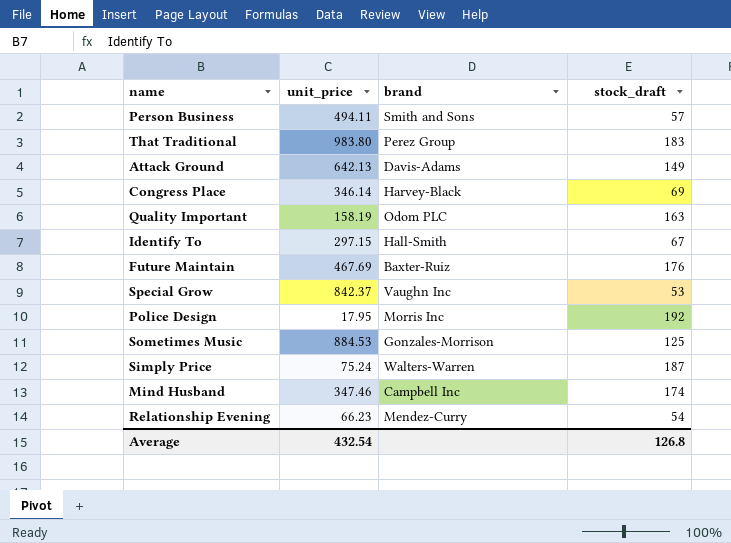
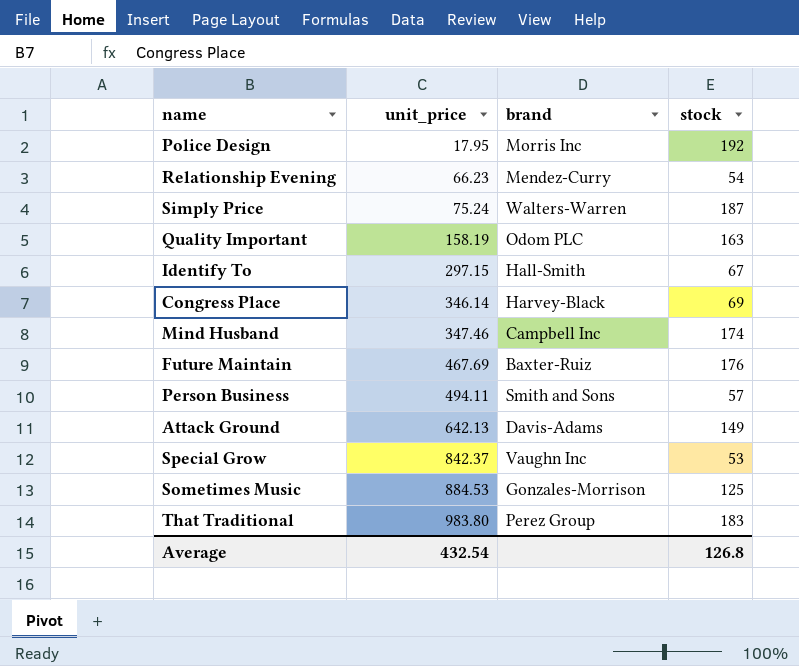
row order: none -> unit_price ascending
column name: stock_draft -> stock

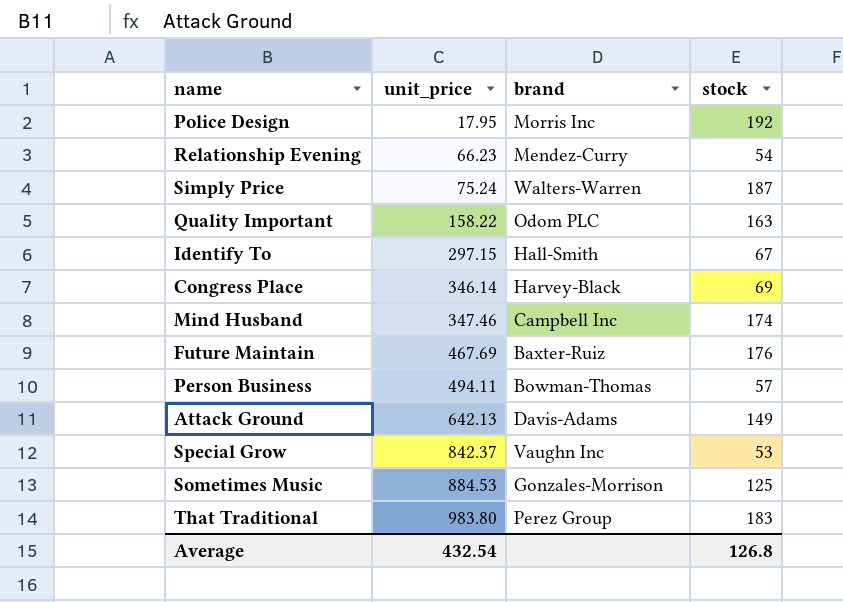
Quality Important | unit_price: 158.19 -> 158.22
Person Business | brand: Smith and Sons -> Bowman-Thomas

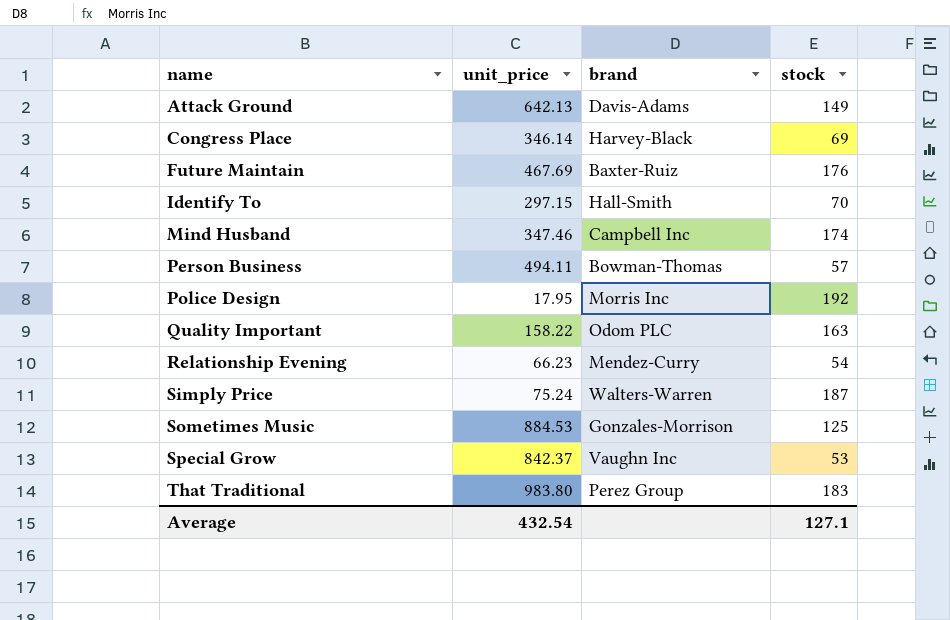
row order: unit_price ascending -> name ascending
Identify To | stock: 67 -> 70
Average | stock: 126.8 -> 127.1

